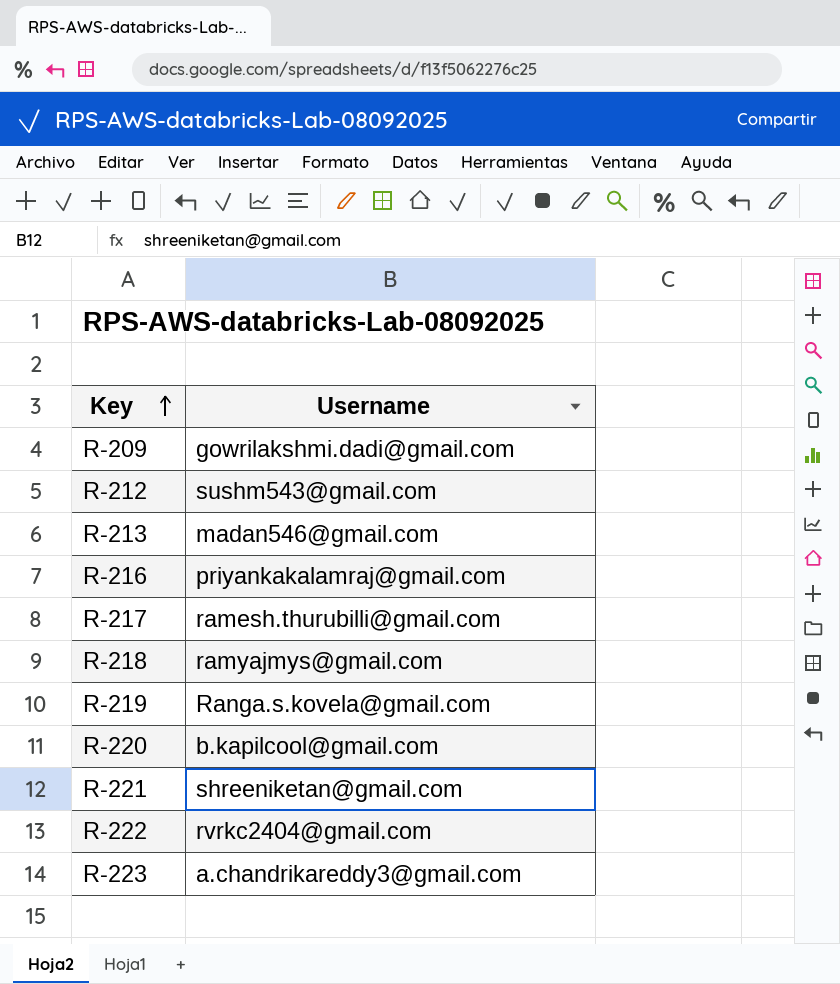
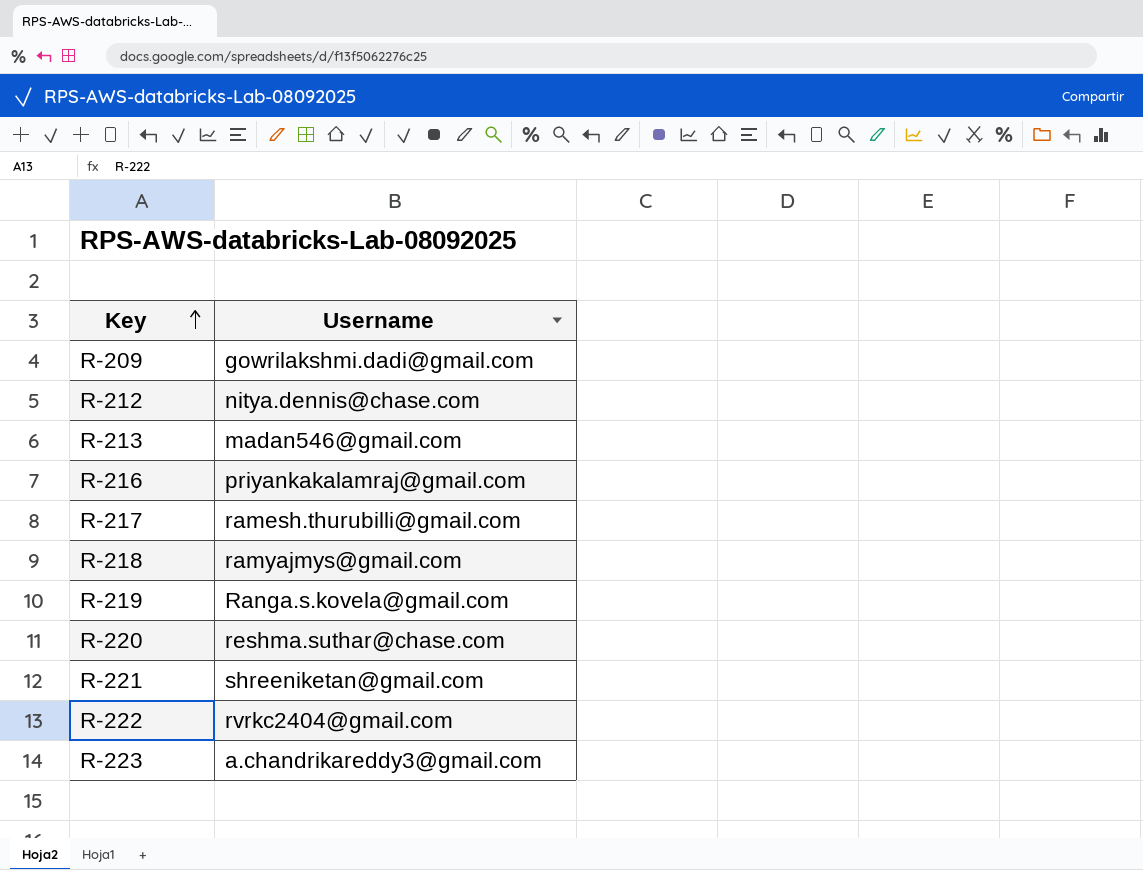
R-212 | Username: sushm543@gmail.com -> nitya.dennis@chase.com
R-220 | Username: b.kapilcool@gmail.com -> reshma.suthar@chase.com

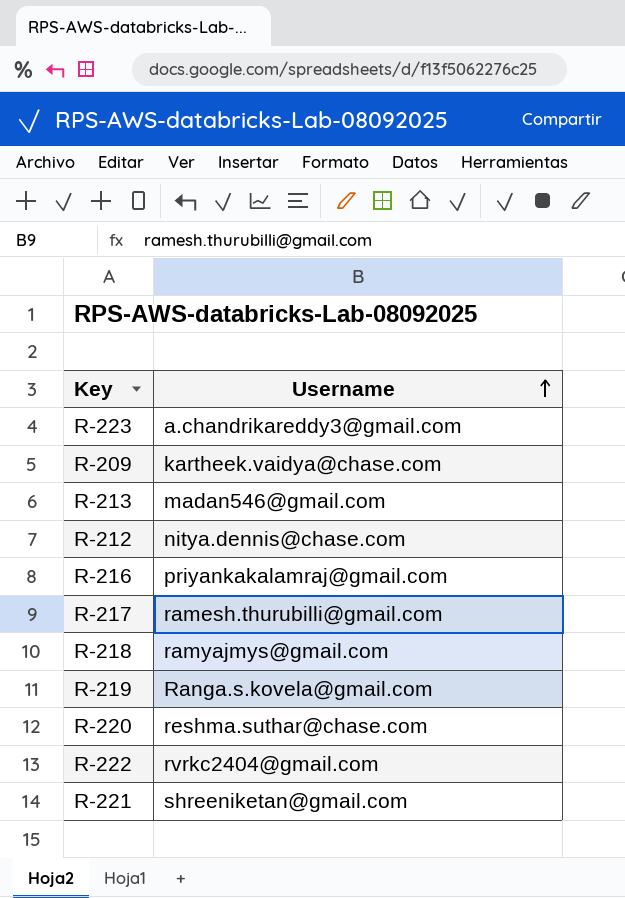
row order: Key ascending -> Username ascending
R-209 | Username: gowrilakshmi.dadi@gmail.com -> kartheek.vaidya@chase.com

